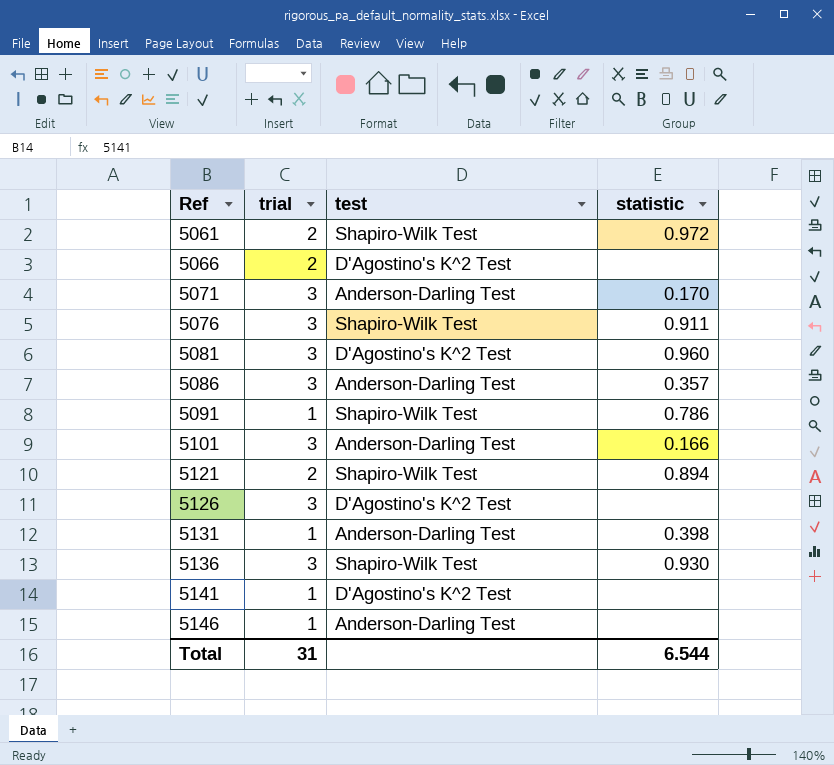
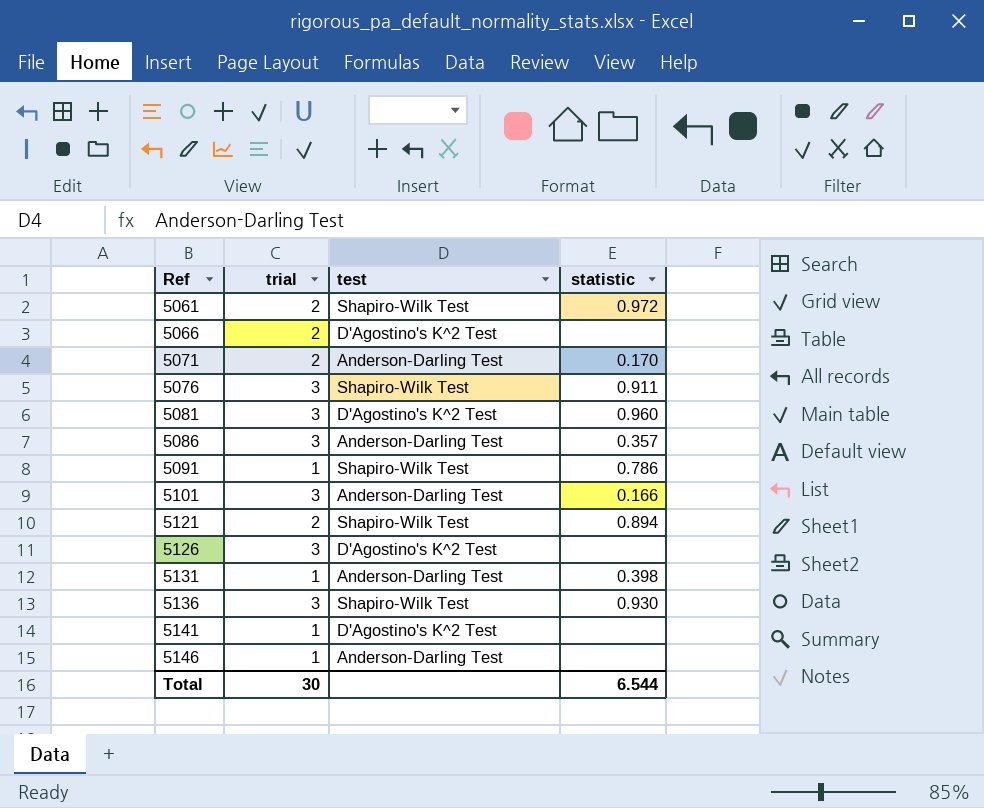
5071 | trial: 3 -> 2
Total | trial: 31 -> 30

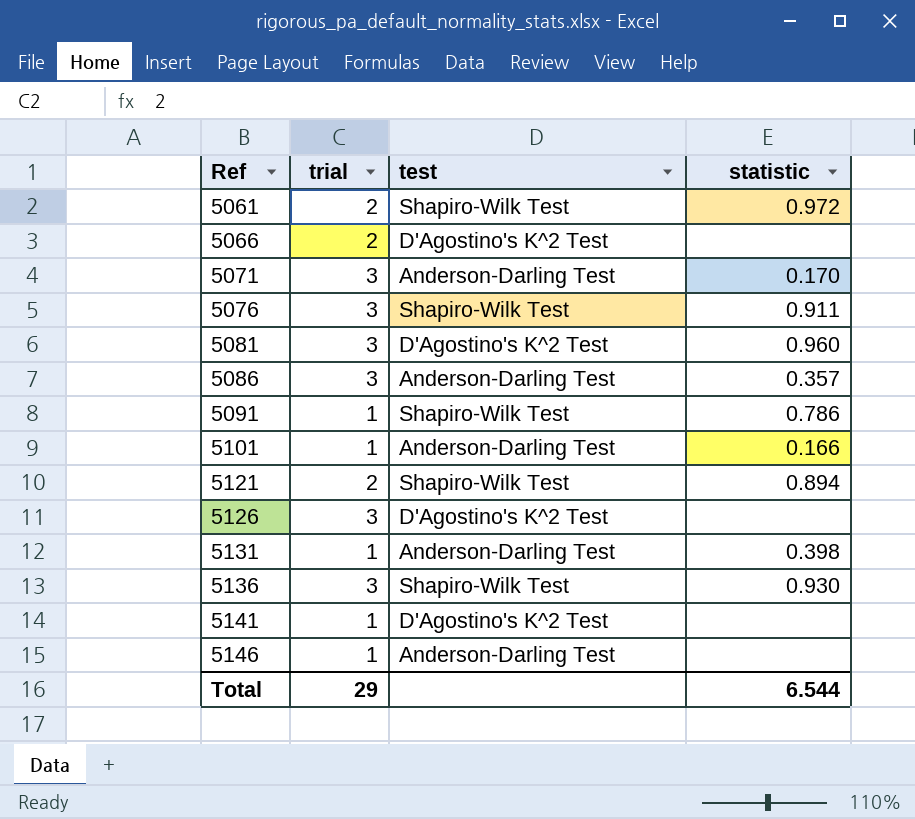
5071 | trial: 2 -> 3
5101 | trial: 3 -> 1
Total | trial: 30 -> 29

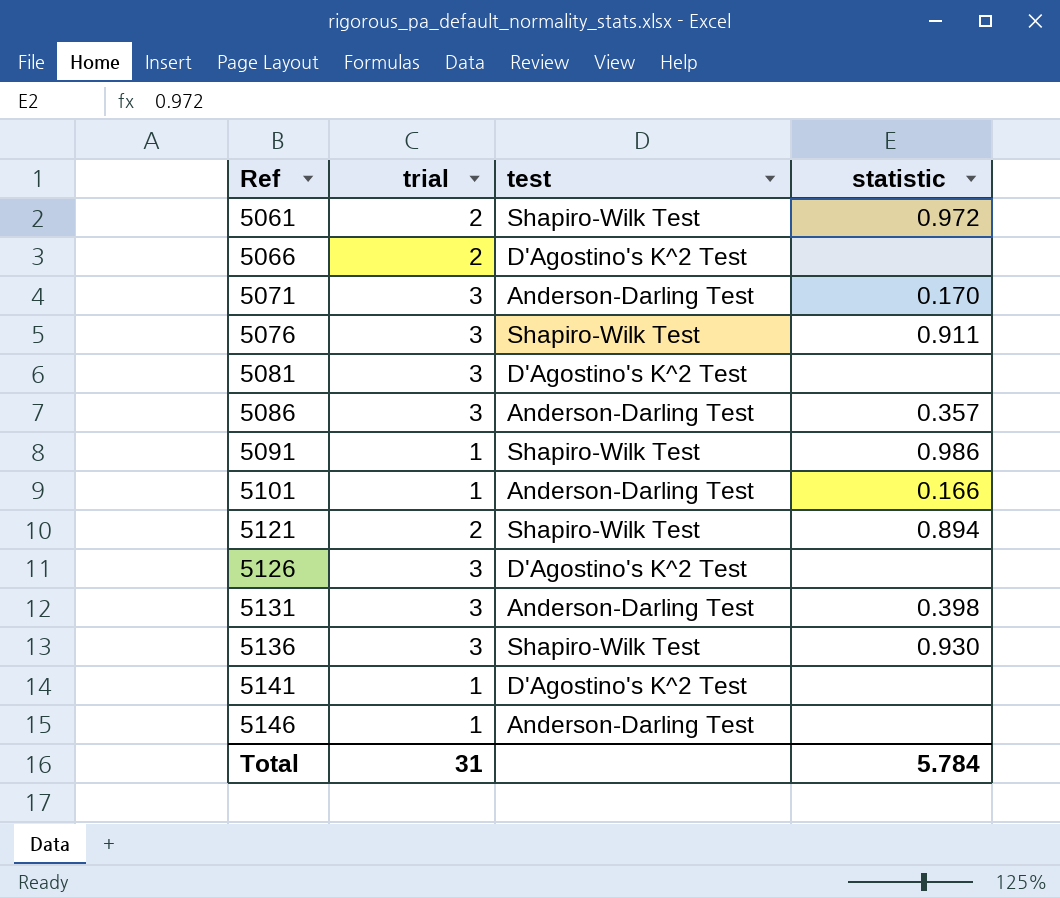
5081 | statistic: 0.960 -> none
5091 | statistic: 0.786 -> 0.986
5131 | trial: 1 -> 3
Total | trial: 29 -> 31
Total | statistic: 6.544 -> 5.784

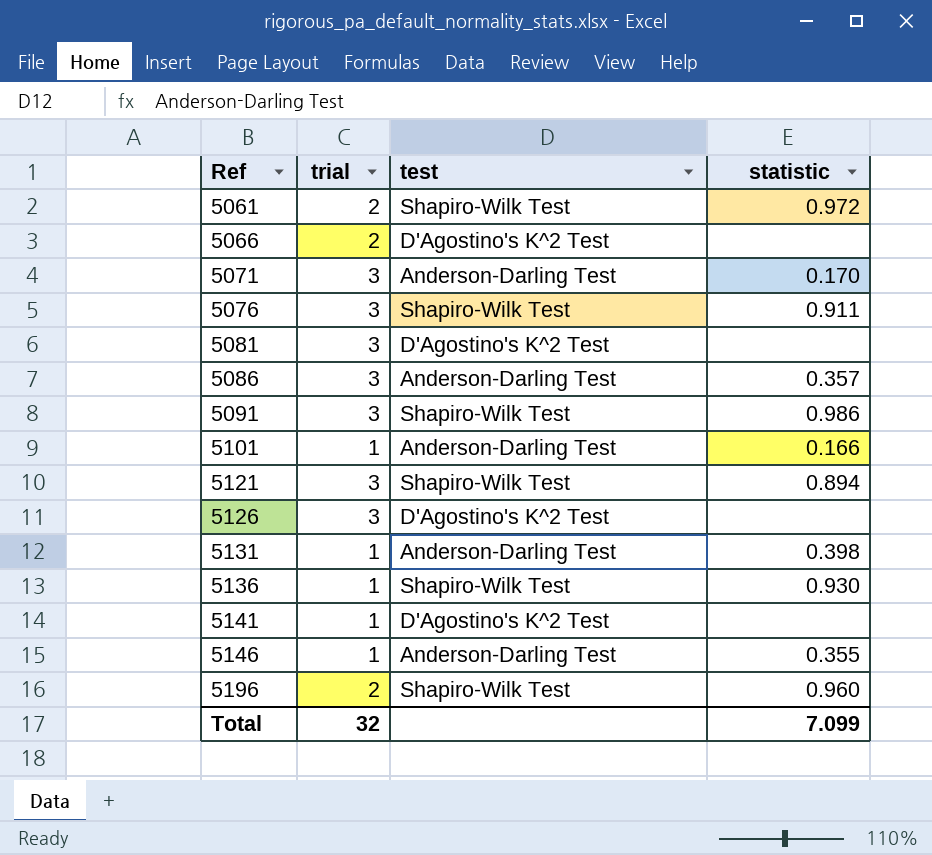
5091 | trial: 1 -> 3
5121 | trial: 2 -> 3
5131 | trial: 3 -> 1
5136 | trial: 3 -> 1
5146 | statistic: none -> 0.355
row 5196: none -> 2 | Shapiro-Wilk Test | 0.960
Total | trial: 31 -> 32
Total | statistic: 5.784 -> 7.099

